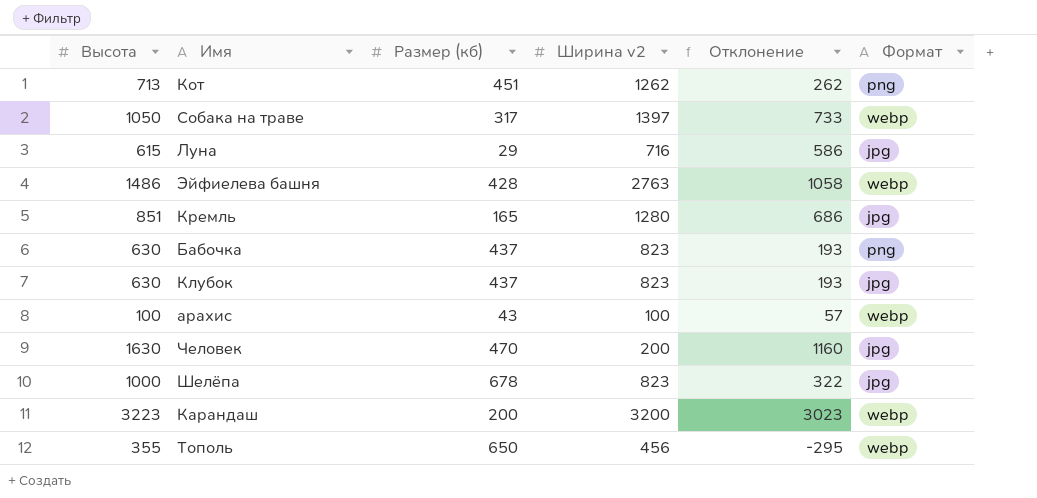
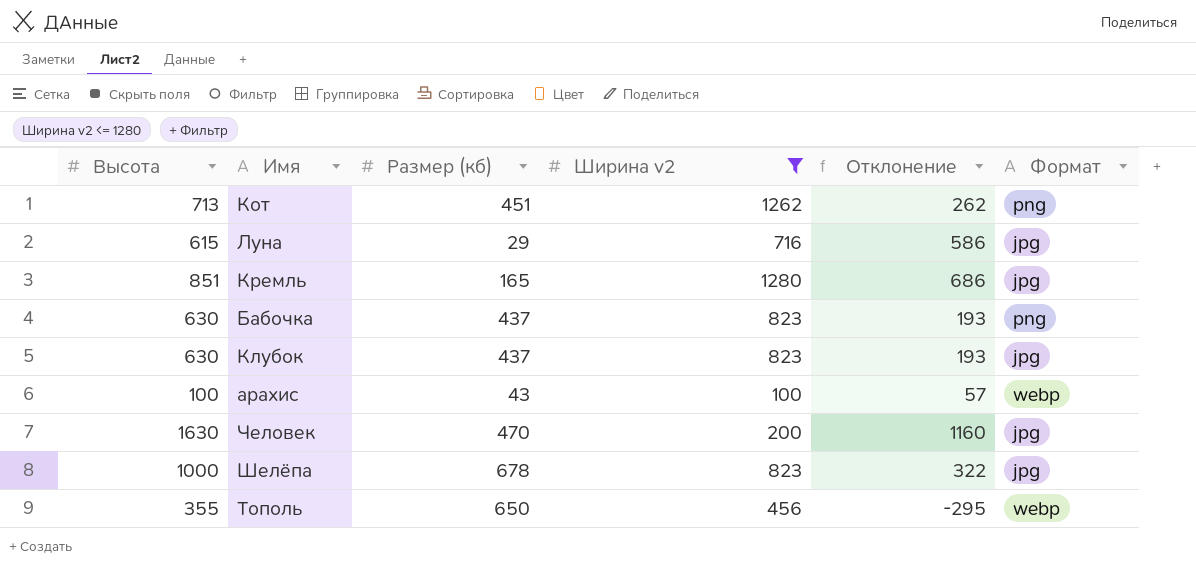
filter: none -> Ширина v2 <= 1280

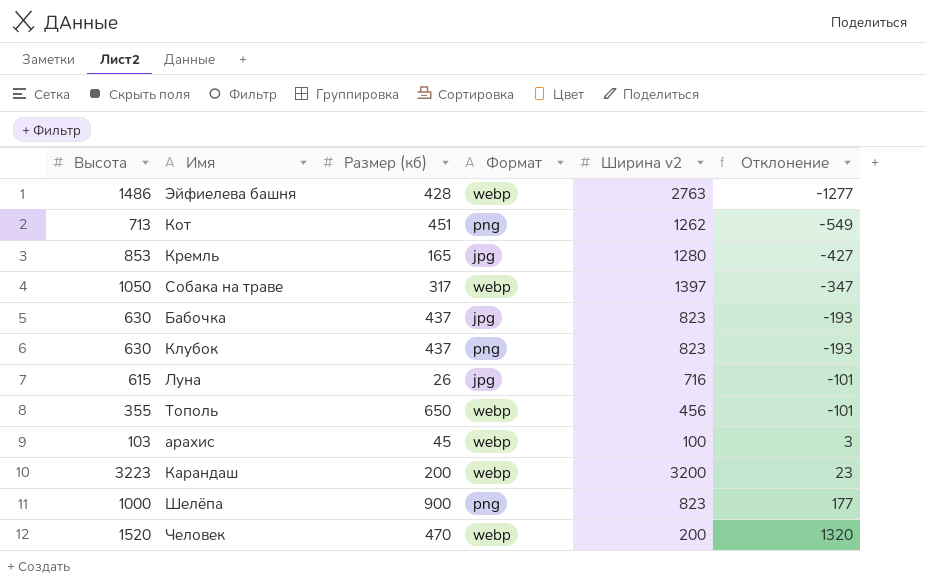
filter: Ширина v2 <= 1280 -> none
row order: none -> Отклонение ascending
column Формат | position: 6 -> 4
column Отклонение | formula: [Высота] - [Размер (кб)] -> [Высота] - [Ширина v2]
Кремль | Высота: 851 -> 853
Бабочка | Формат: png -> jpg
Клубок | Формат: jpg -> png
Луна | Размер (кб): 29 -> 26
арахис | Высота: 100 -> 103
арахис | Размер (кб): 43 -> 45
Шелёпа | Размер (кб): 678 -> 900
Шелёпа | Формат: jpg -> png
Человек | Высота: 1630 -> 1520
Человек | Формат: jpg -> webp

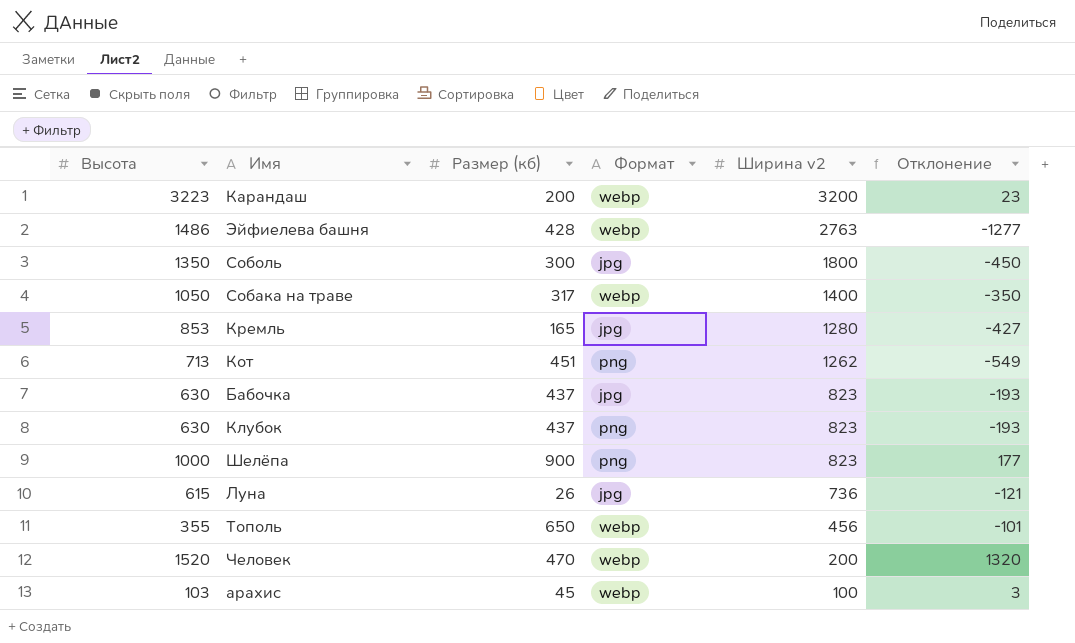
row order: Отклонение ascending -> Ширина v2 descending
row Соболь: none -> 1350 | 300 | jpg | 1800 | -450
Собака на траве | Ширина v2: 1397 -> 1400
Собака на траве | Отклонение: -347 -> -350
Луна | Ширина v2: 716 -> 736
Луна | Отклонение: -101 -> -121

